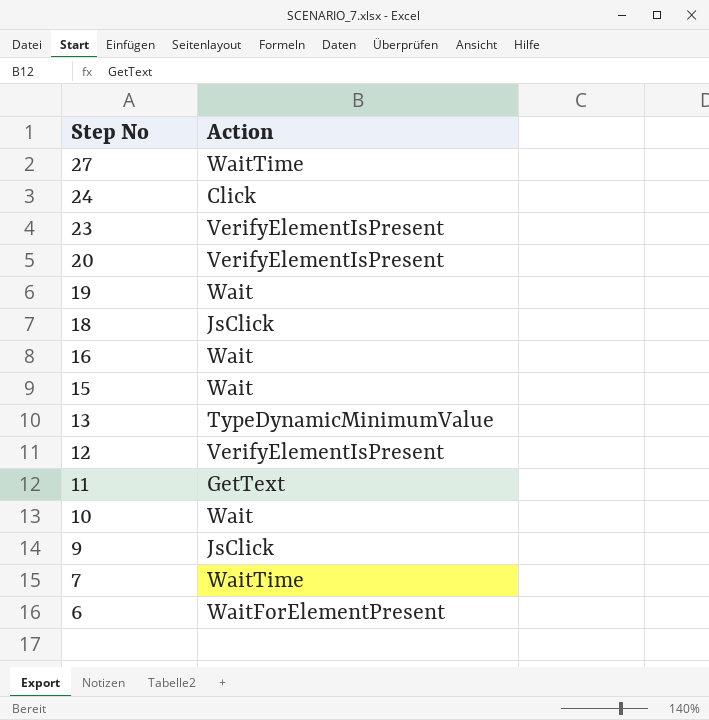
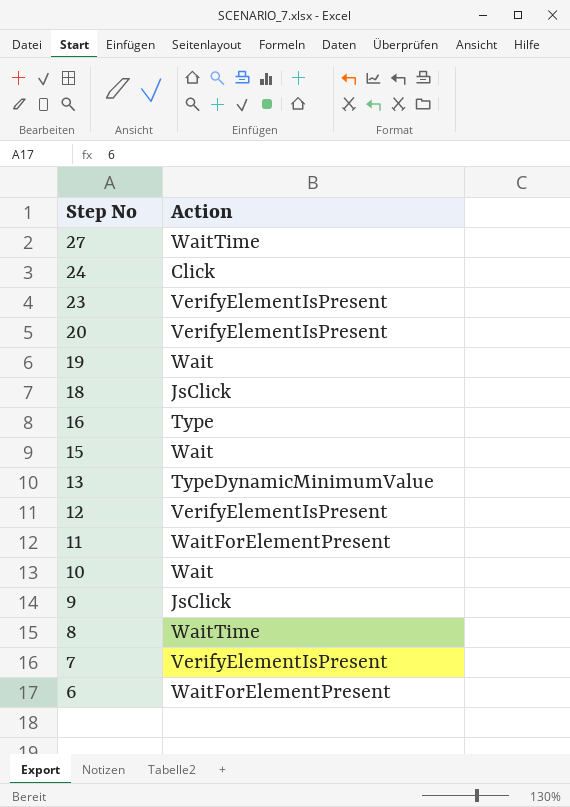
16 | Action: Wait -> Type
11 | Action: GetText -> WaitForElementPresent
row 8: none -> WaitTime
7 | Action: WaitTime -> VerifyElementIsPresent

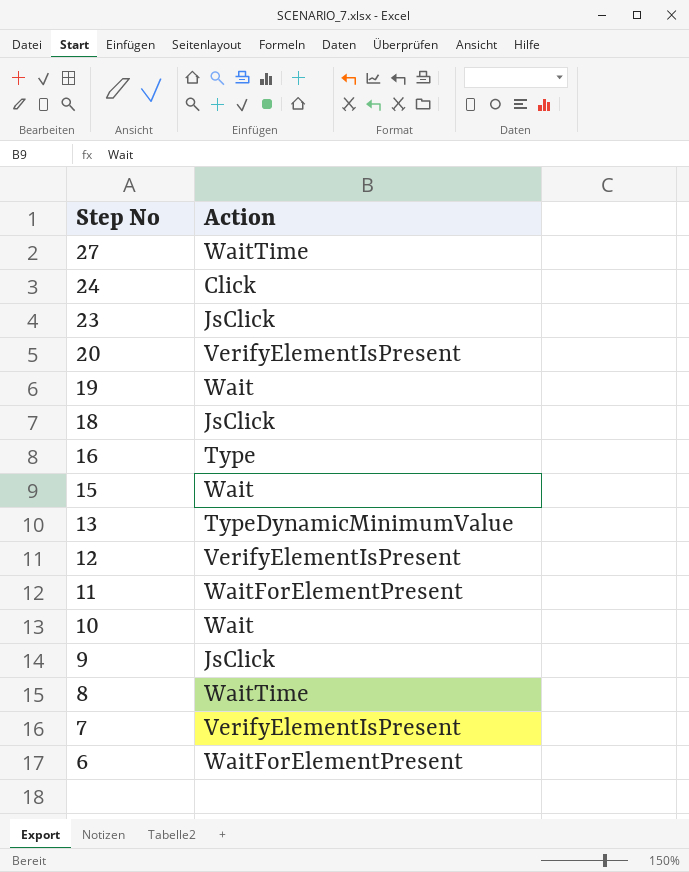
23 | Action: VerifyElementIsPresent -> JsClick

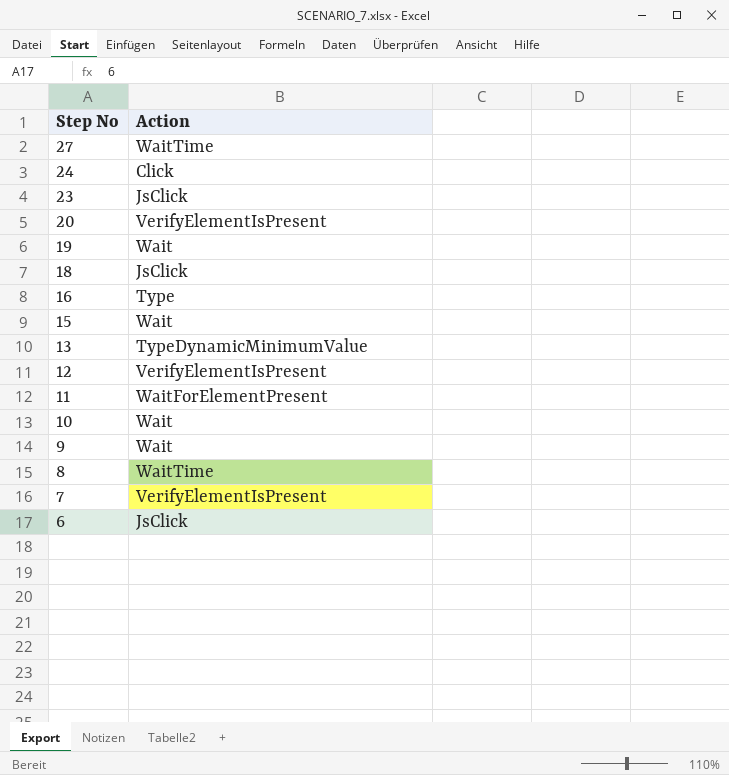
9 | Action: JsClick -> Wait
6 | Action: WaitForElementPresent -> JsClick

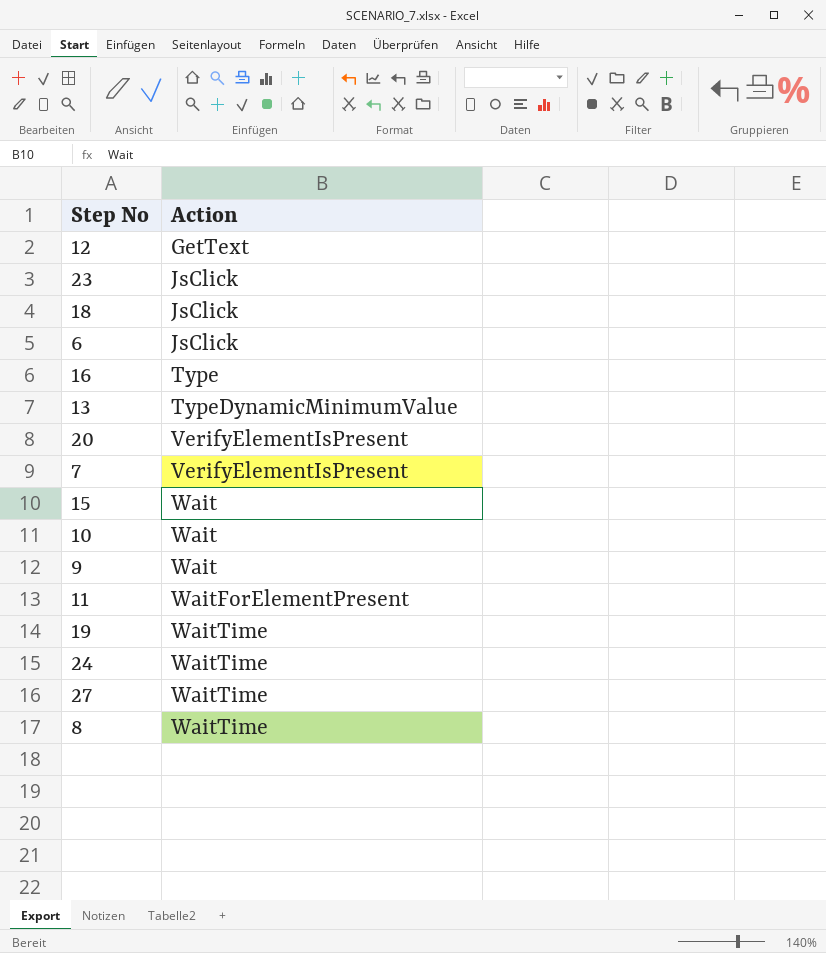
row order: Step No descending -> Action ascending
12 | Action: VerifyElementIsPresent -> GetText
19 | Action: Wait -> WaitTime
24 | Action: Click -> WaitTime

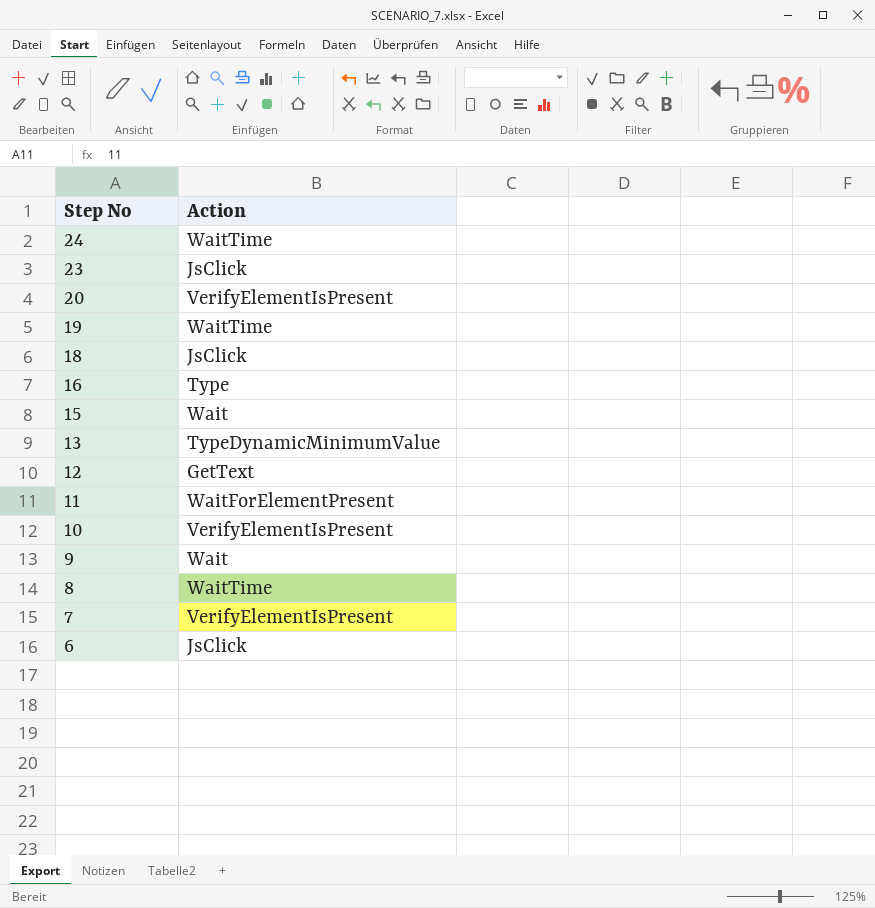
row order: Action ascending -> Step No descending
row 27: WaitTime -> none
10 | Action: Wait -> VerifyElementIsPresent

